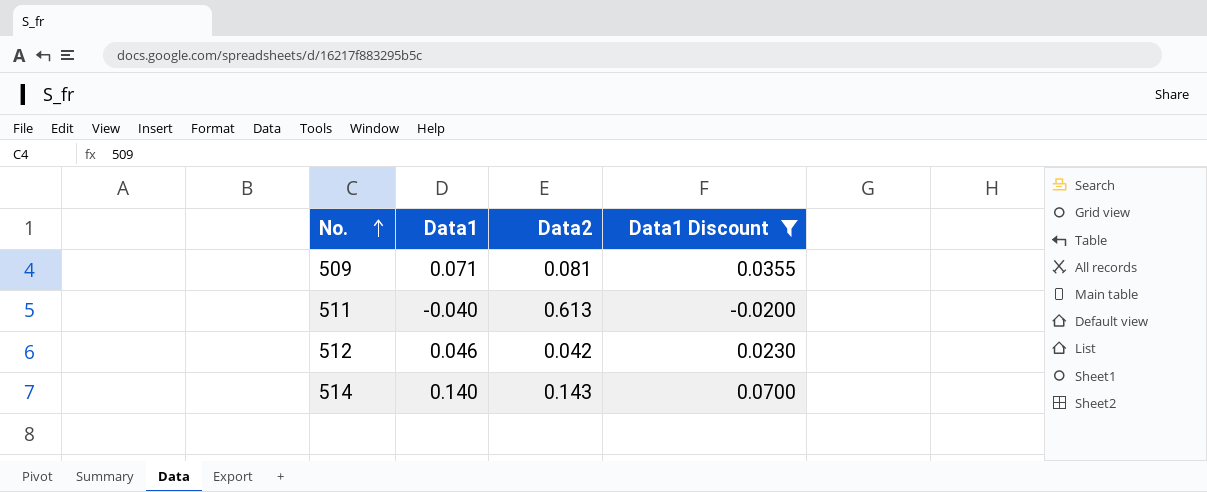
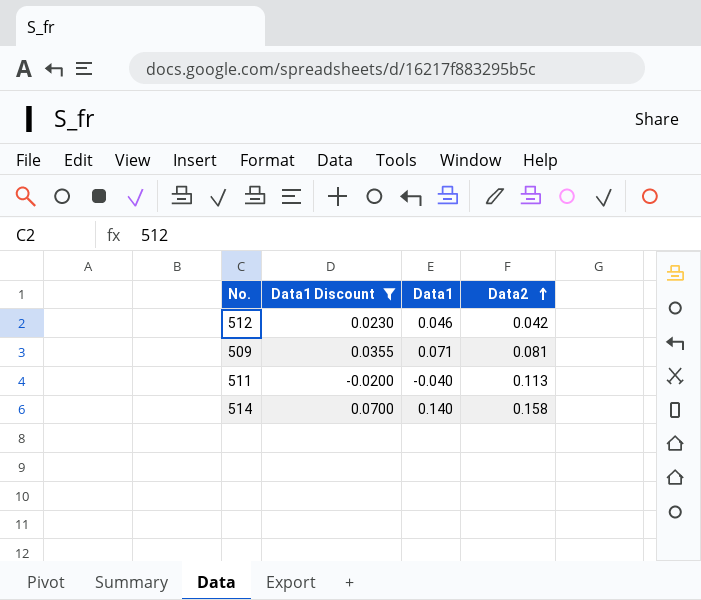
row order: No. ascending -> Data2 ascending
column Data1 Discount | position: 4 -> 2
511 | Data2: 0.613 -> 0.113
514 | Data2: 0.143 -> 0.158

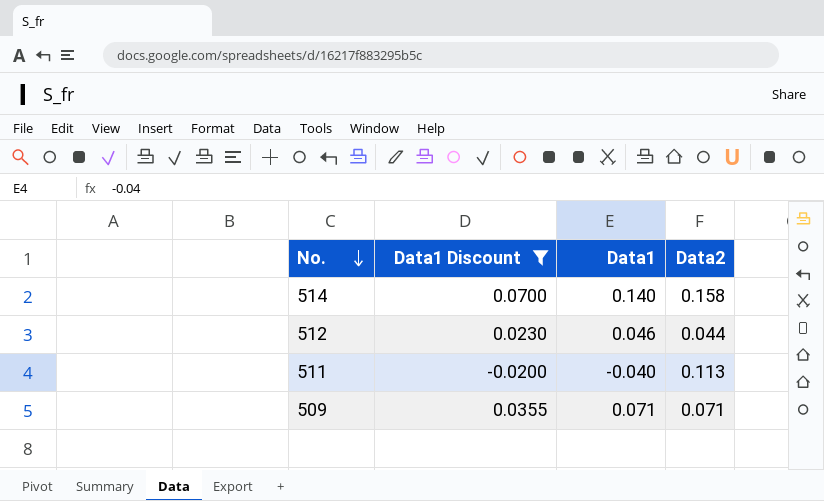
row order: Data2 ascending -> No. descending
512 | Data2: 0.042 -> 0.044
509 | Data2: 0.081 -> 0.071

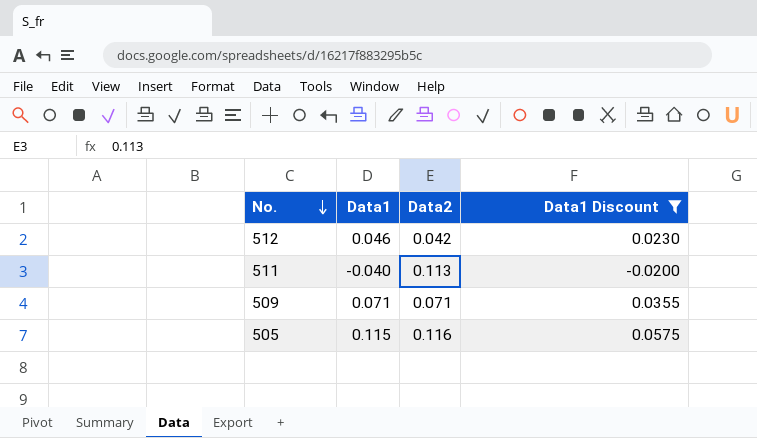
column Data1 Discount | position: 2 -> 4
row 514: 0.0700 | 0.140 | 0.158 -> none
512 | Data2: 0.044 -> 0.042
row 505: none -> 0.115 | 0.116 | 0.0575

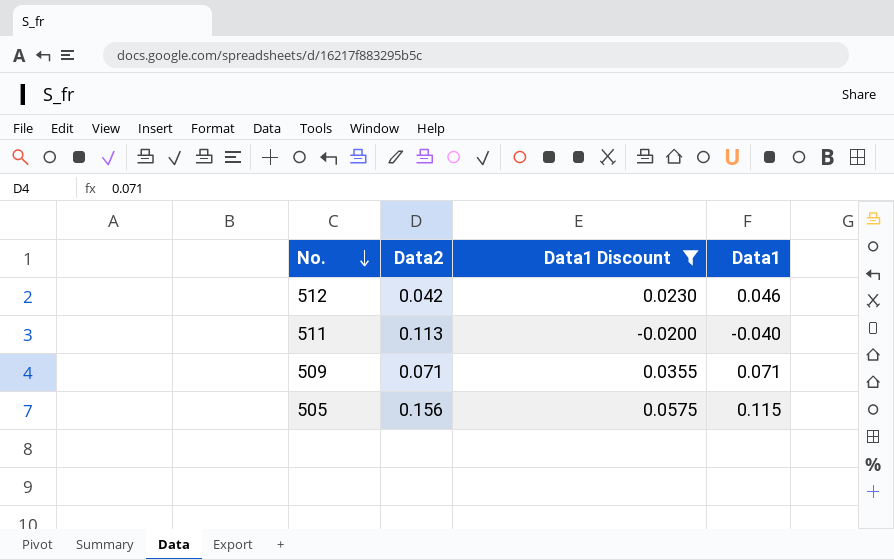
column Data1 | position: 2 -> 4
505 | Data2: 0.116 -> 0.156

